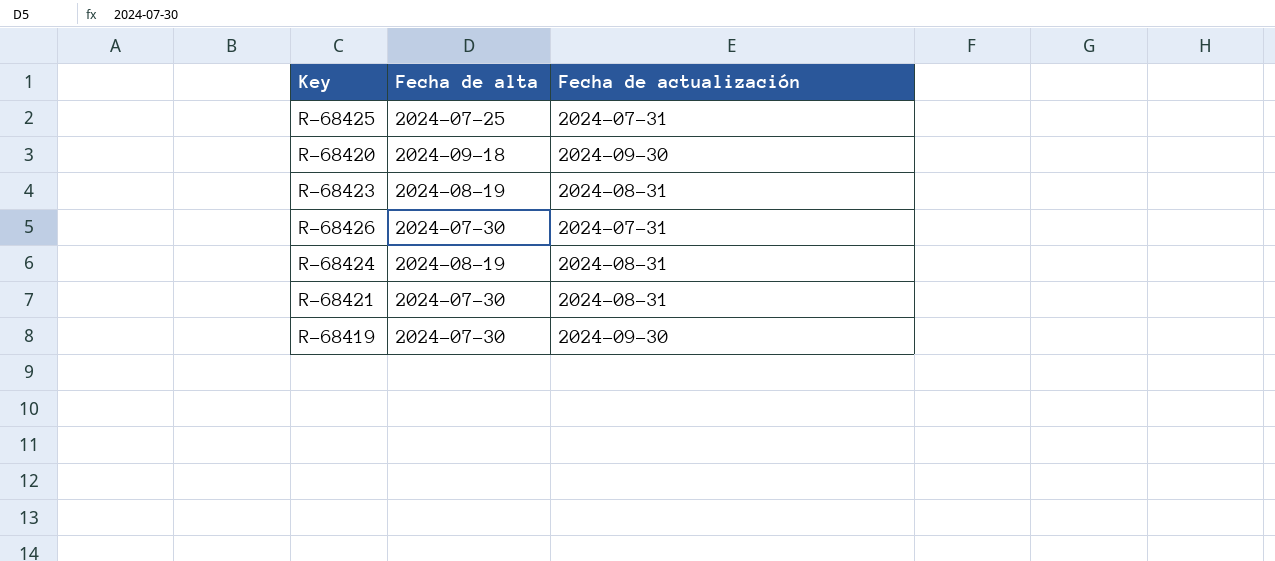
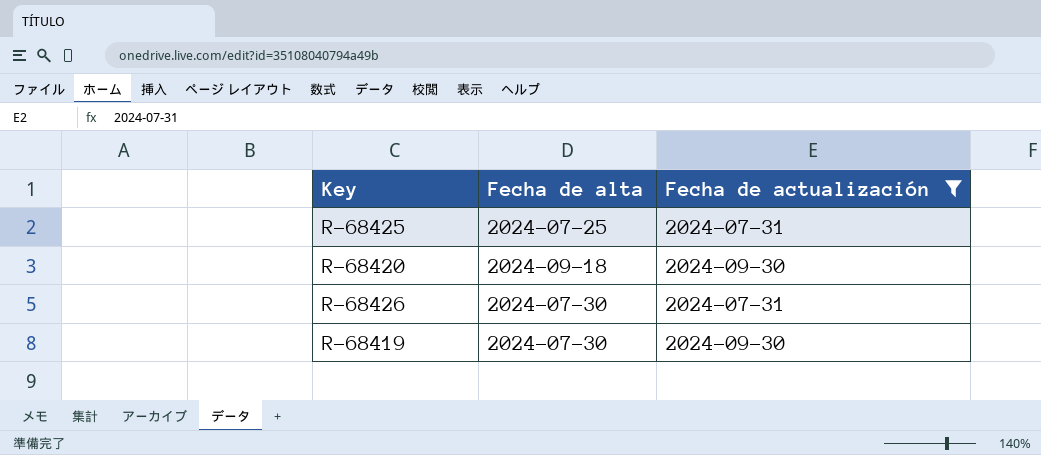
filter: none -> Fecha de actualización != 2024-08-31

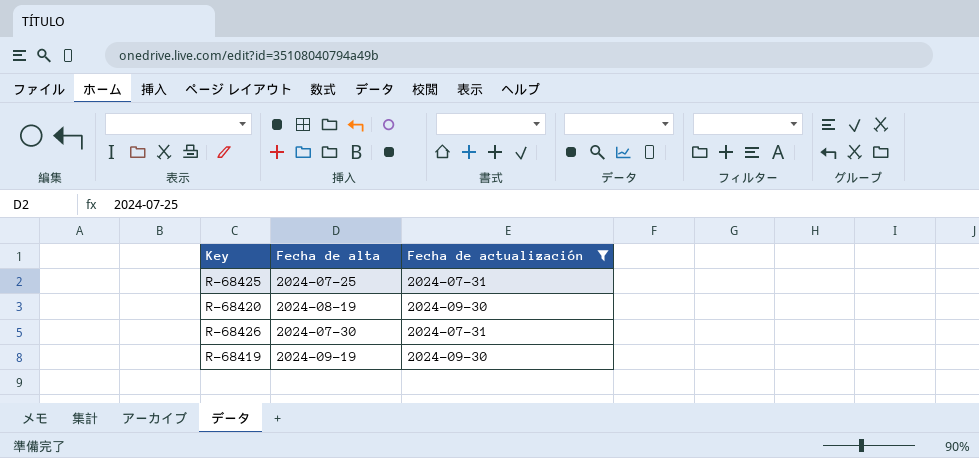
R-68420 | Fecha de alta: 2024-09-18 -> 2024-08-19
R-68419 | Fecha de alta: 2024-07-30 -> 2024-09-19

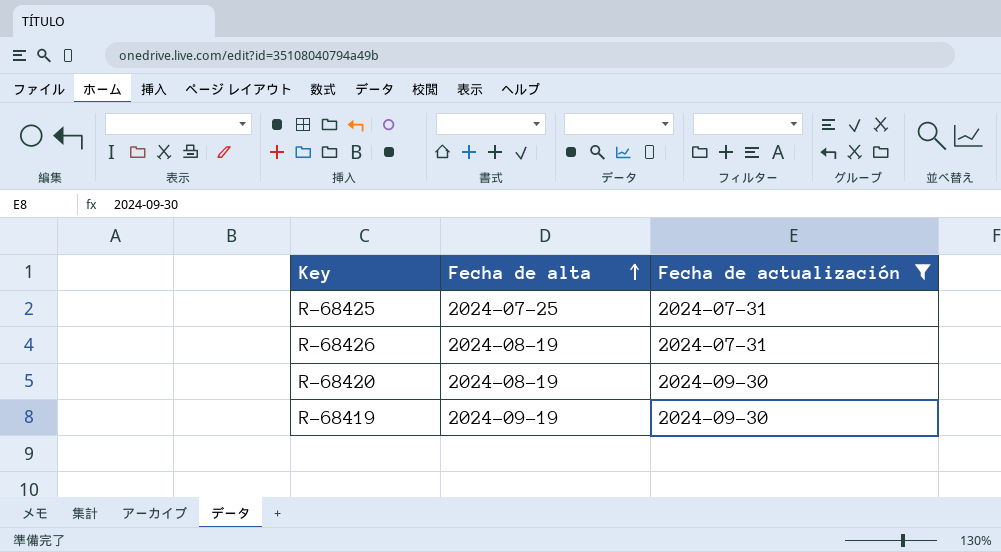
row order: none -> Fecha de alta ascending
R-68426 | Fecha de alta: 2024-07-30 -> 2024-08-19

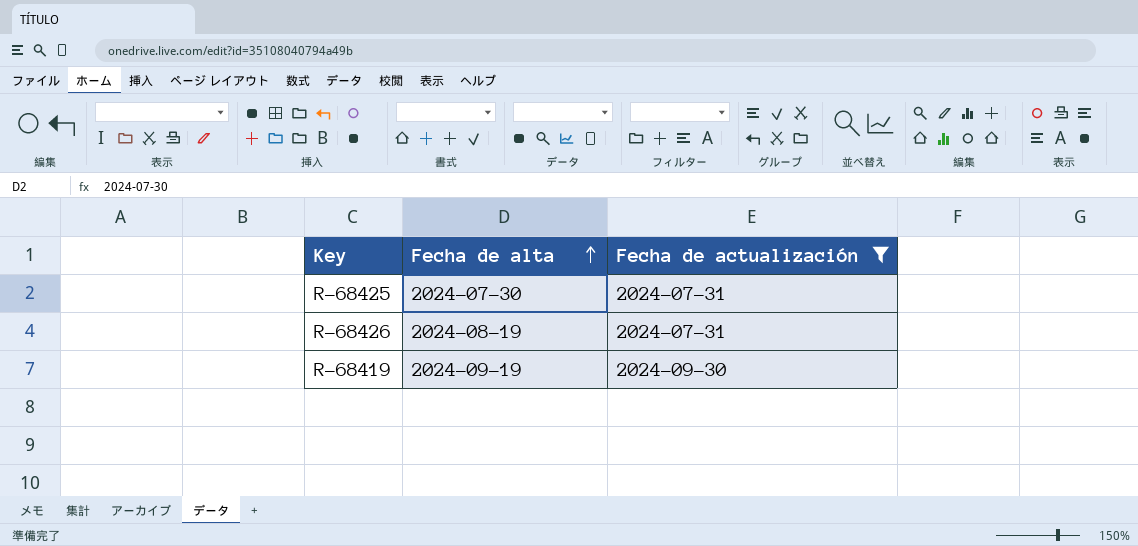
row R-68420: 2024-08-19 | 2024-09-30 -> none
R-68425 | Fecha de alta: 2024-07-25 -> 2024-07-30

